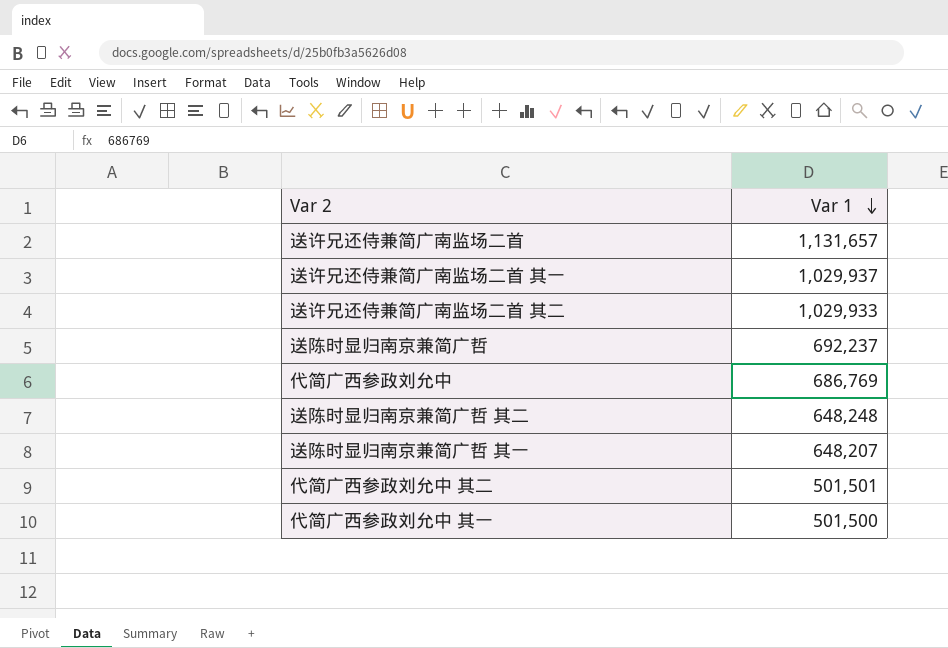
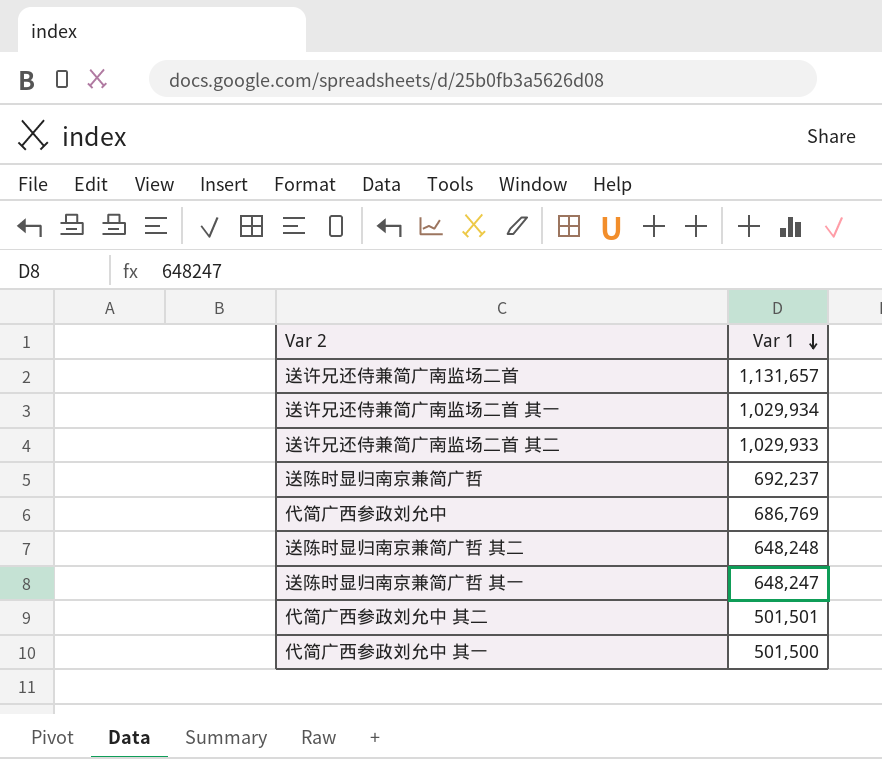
送许兄还侍兼简广南监场二首 其一 | Var 1: 1,029,937 -> 1,029,934
送陈时显归南京兼简广哲 其一 | Var 1: 648,207 -> 648,247

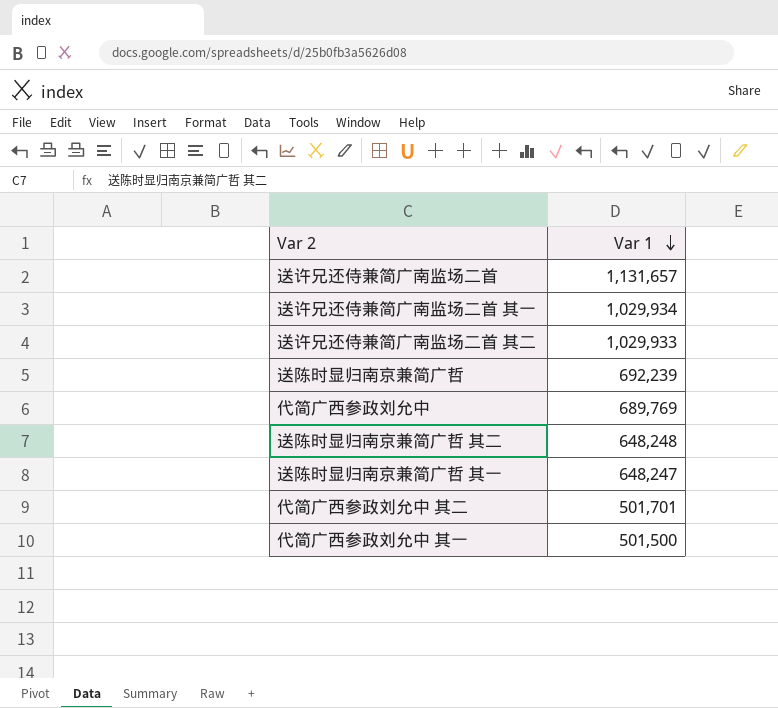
送陈时显归南京兼简广哲 | Var 1: 692,237 -> 692,239
代简广西参政刘允中 | Var 1: 686,769 -> 689,769
代简广西参政刘允中 其二 | Var 1: 501,501 -> 501,701

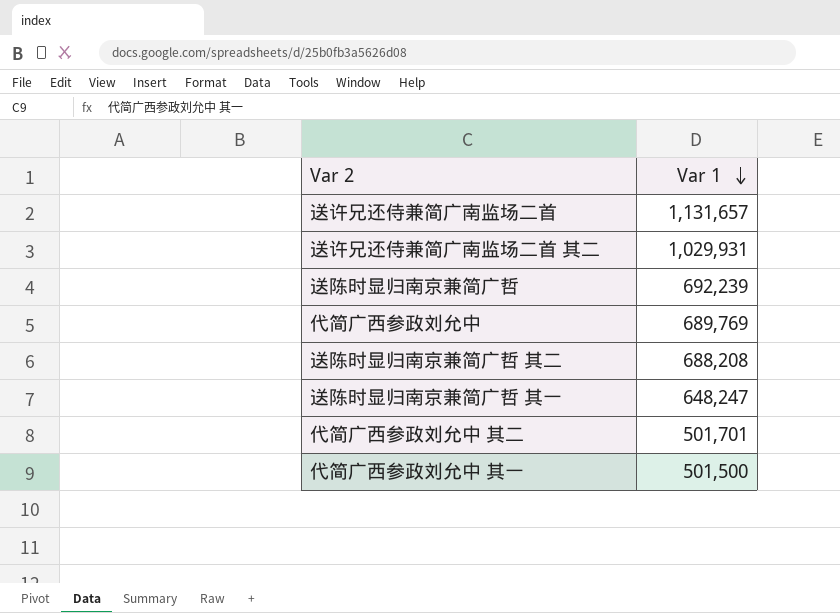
row 送许兄还侍兼简广南监场二首 其一: 1,029,934 -> none
送许兄还侍兼简广南监场二首 其二 | Var 1: 1,029,933 -> 1,029,931
送陈时显归南京兼简广哲 其二 | Var 1: 648,248 -> 688,208

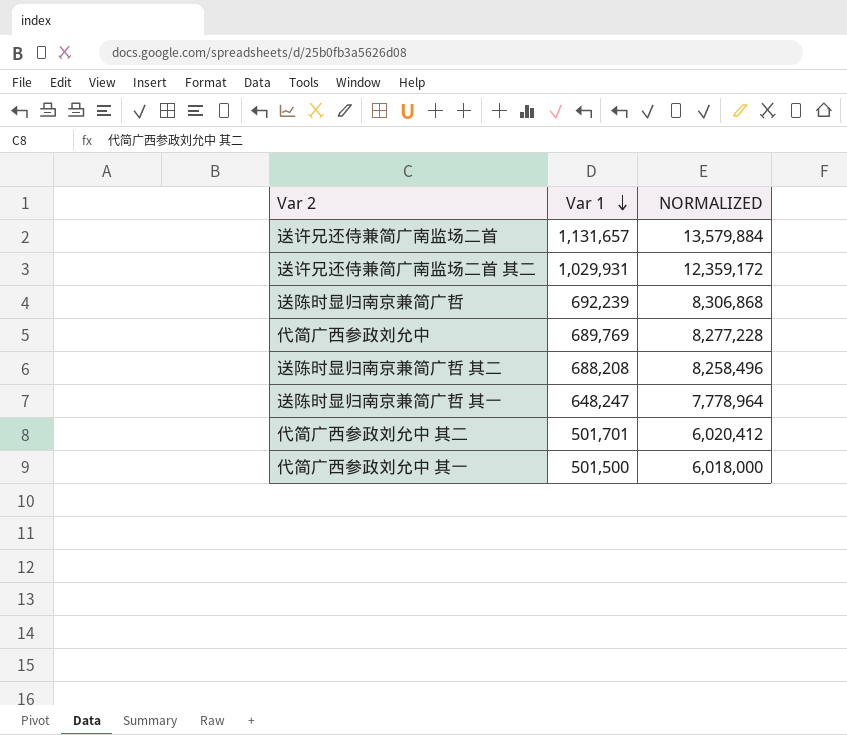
column NORMALIZED | formula: none -> [Var 1] * 12

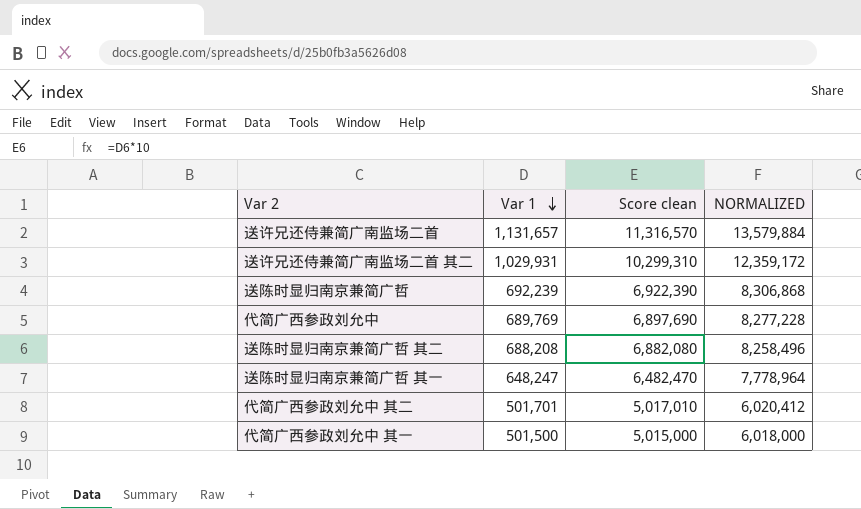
column Score clean | formula: none -> [Var 1] * 10

